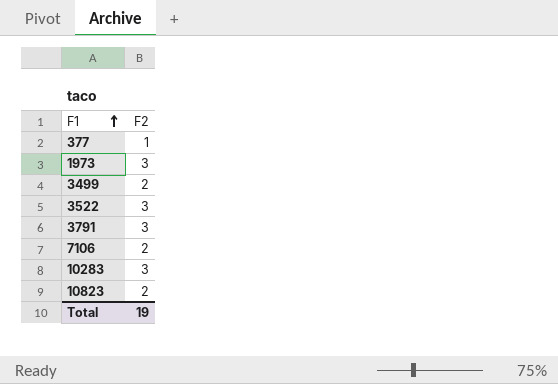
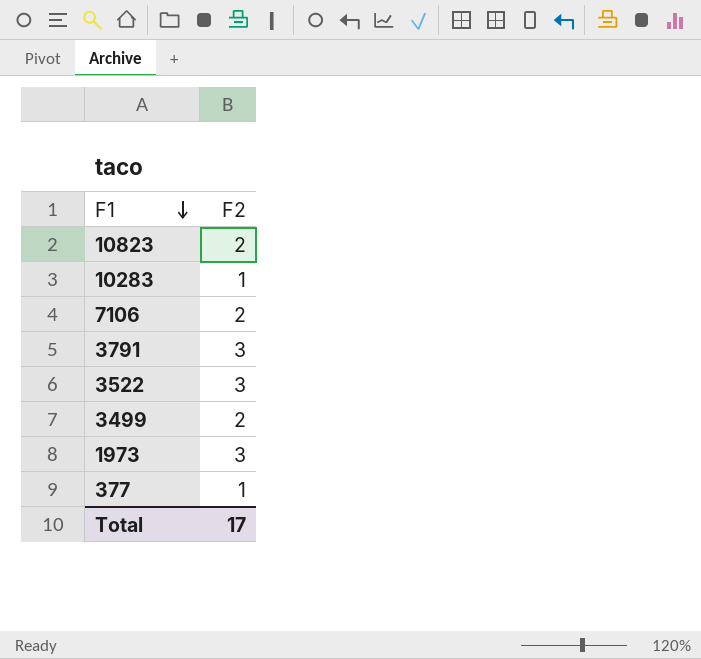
row order: F1 ascending -> F1 descending
10283 | F2: 3 -> 1
Total | F2: 19 -> 17

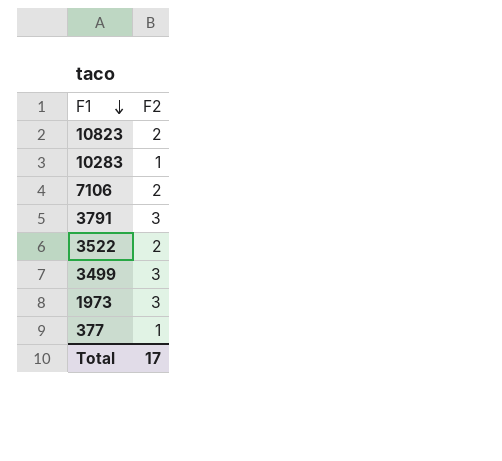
3522 | F2: 3 -> 2
3499 | F2: 2 -> 3

